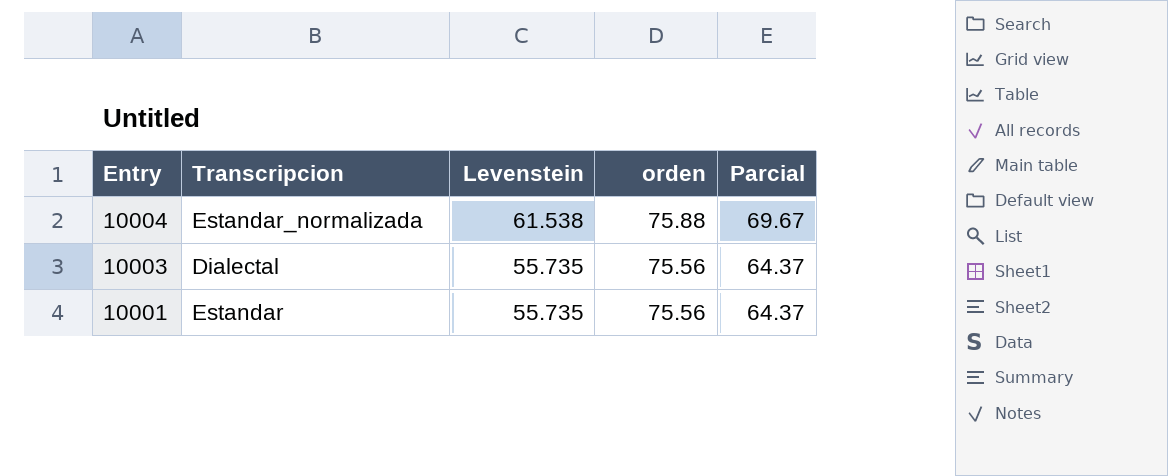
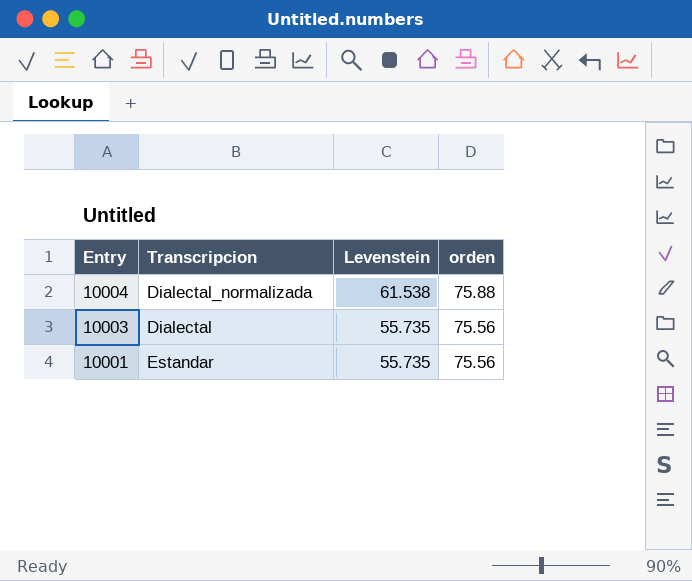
column Parcial | position: 5 -> none
10004 | Transcripcion: Estandar_normalizada -> Dialectal_normalizada

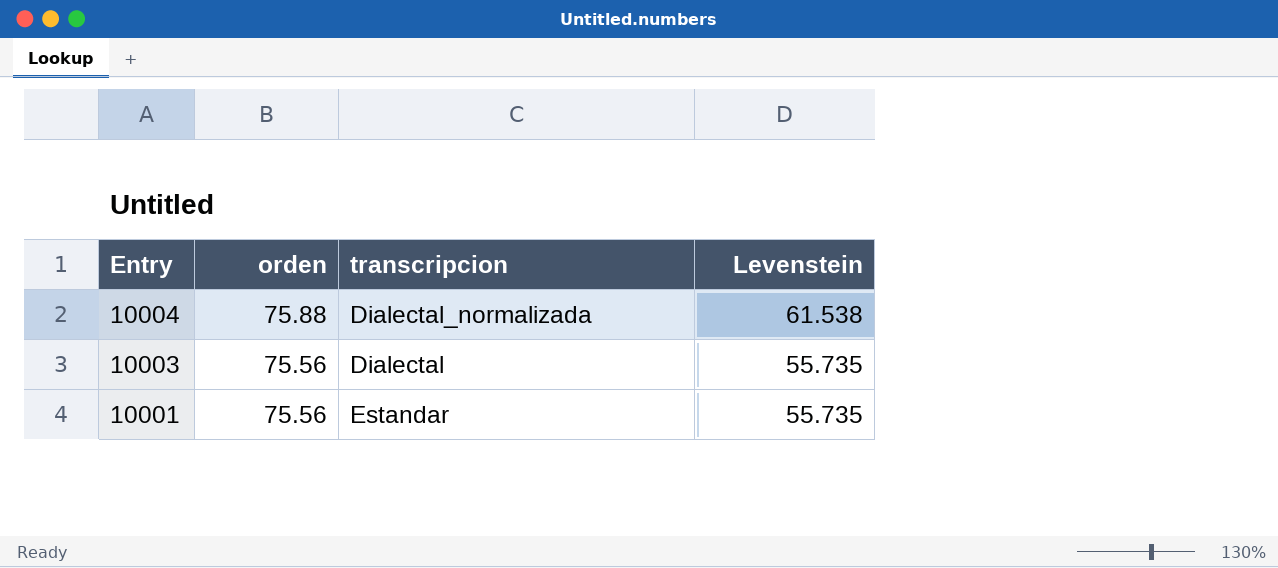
column orden | position: 4 -> 2
column name: Transcripcion -> transcripcion

